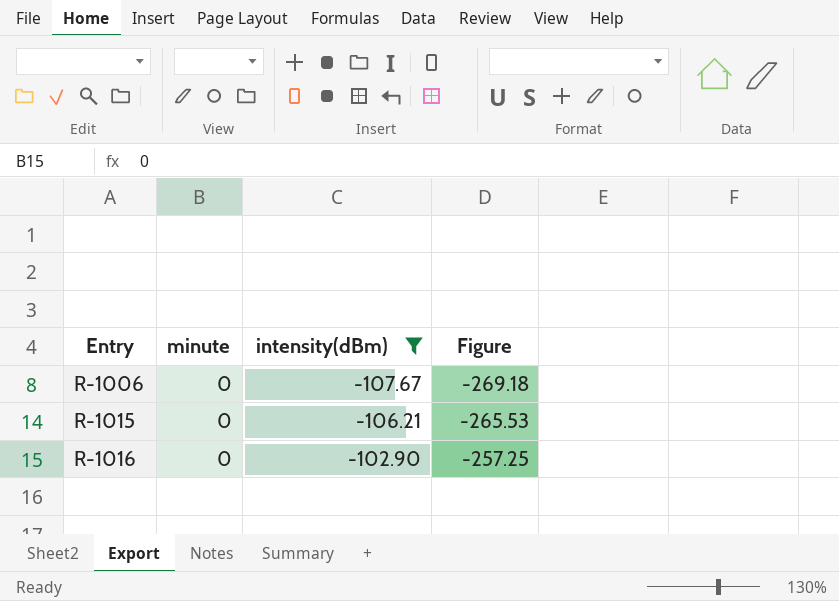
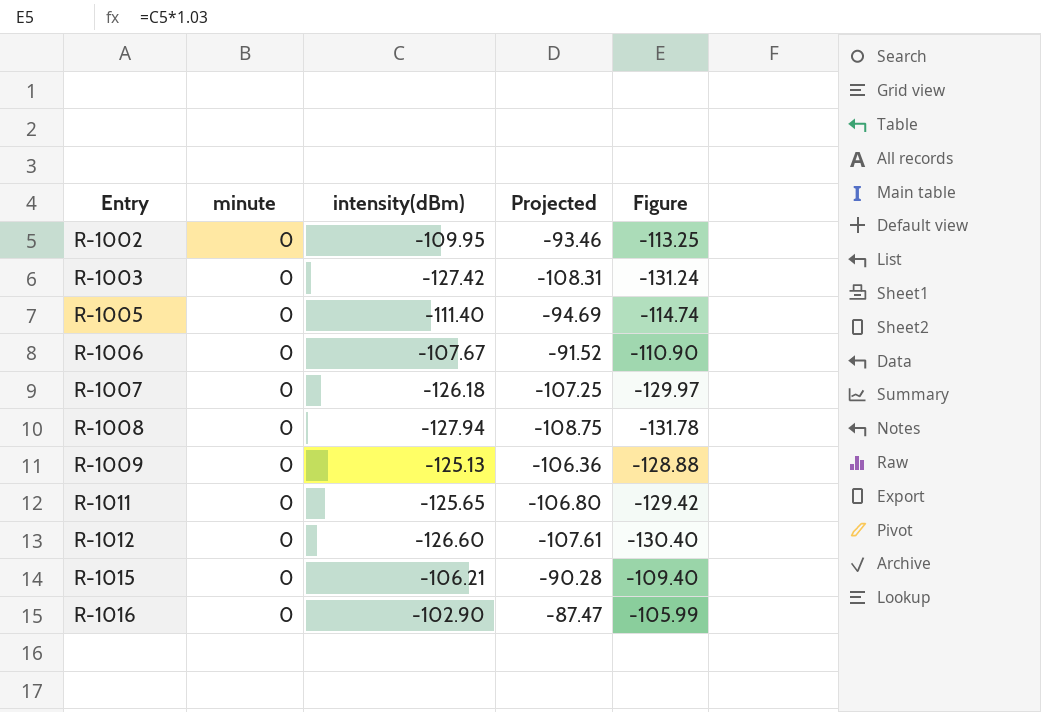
filter: intensity(dBm) >= -107.67 -> none
column Projected | formula: none -> [intensity(dBm)] * 0.85
column Figure | formula: [intensity(dBm)] * 2.5 -> [intensity(dBm)] * 1.03

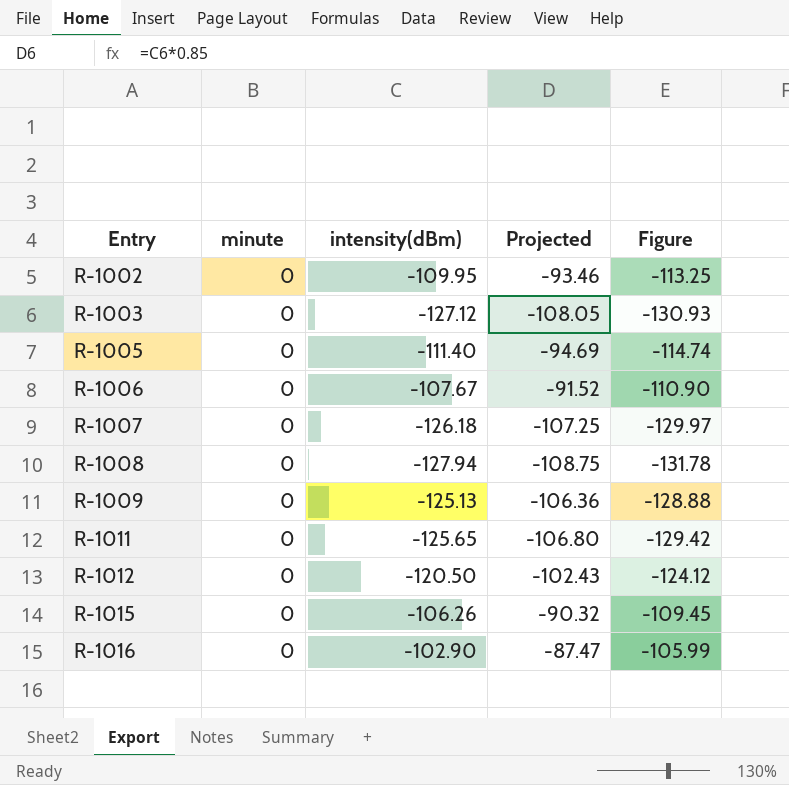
R-1003 | intensity(dBm): -127.42 -> -127.12
R-1003 | Projected: -108.31 -> -108.05
R-1003 | Figure: -131.24 -> -130.93
R-1012 | intensity(dBm): -126.60 -> -120.50
R-1012 | Projected: -107.61 -> -102.43
R-1012 | Figure: -130.40 -> -124.12
R-1015 | intensity(dBm): -106.21 -> -106.26
R-1015 | Projected: -90.28 -> -90.32
R-1015 | Figure: -109.40 -> -109.45

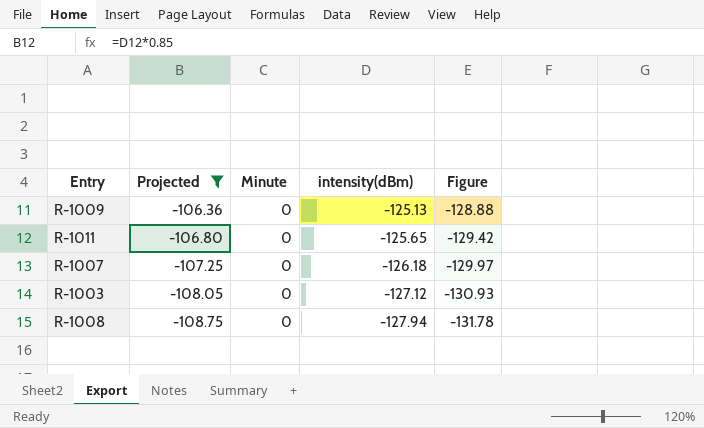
filter: none -> Projected <= -106.36
row order: Entry ascending -> Projected descending
column Projected | position: 4 -> 2
column name: minute -> Minute

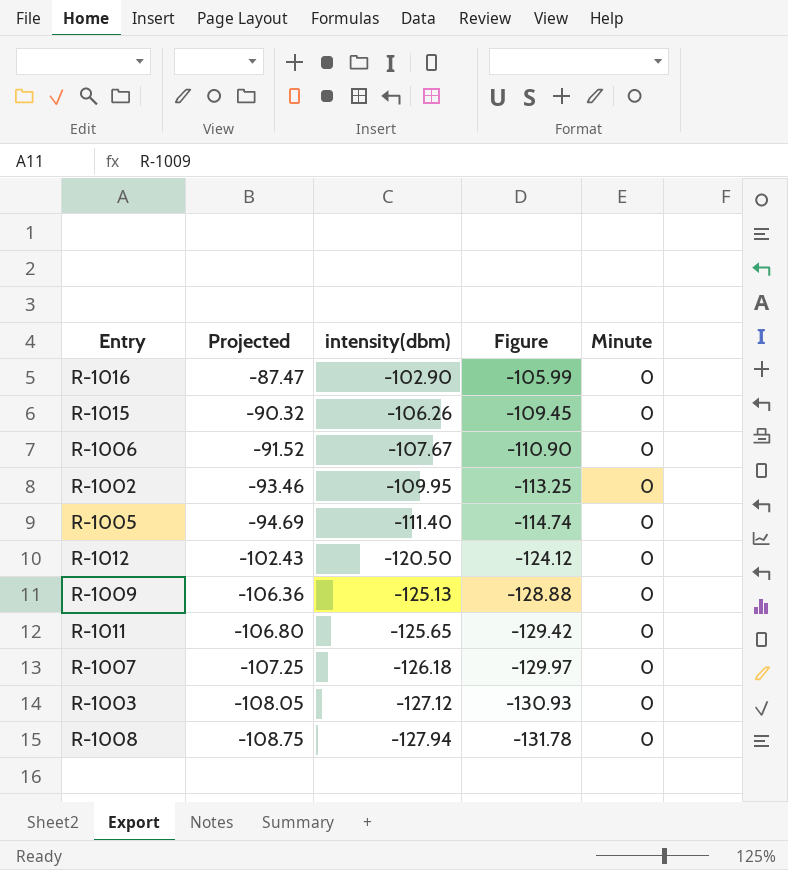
filter: Projected <= -106.36 -> none
column name: intensity(dBm) -> intensity(dbm)
column Minute | position: 3 -> 5

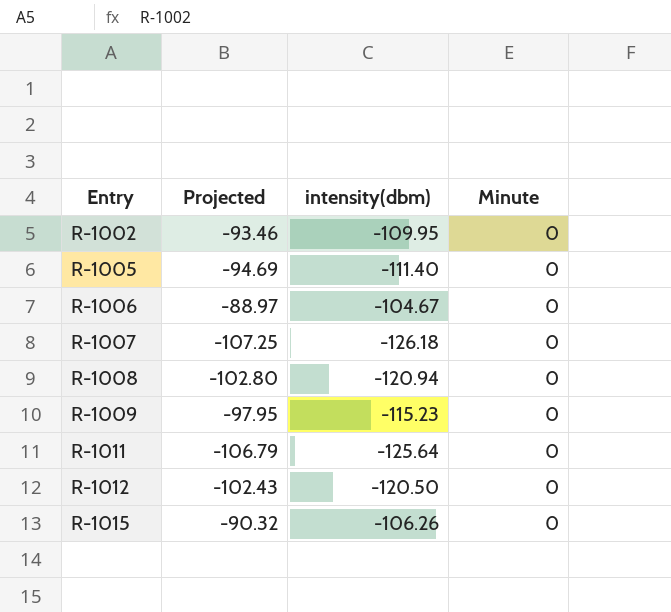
row order: Projected descending -> Entry ascending
column Figure | formula: [intensity(dbm)] * 1.03 -> none
row R-1016: -87.47 | -102.90 | -105.99 | 0 -> none
row R-1003: -108.05 | -127.12 | -130.93 | 0 -> none
R-1006 | Projected: -91.52 -> -88.97
R-1006 | intensity(dbm): -107.67 -> -104.67
R-1008 | Projected: -108.75 -> -102.80
R-1008 | intensity(dbm): -127.94 -> -120.94
R-1009 | Projected: -106.36 -> -97.95
R-1009 | intensity(dbm): -125.13 -> -115.23
R-1011 | Projected: -106.80 -> -106.79
R-1011 | intensity(dbm): -125.65 -> -125.64

